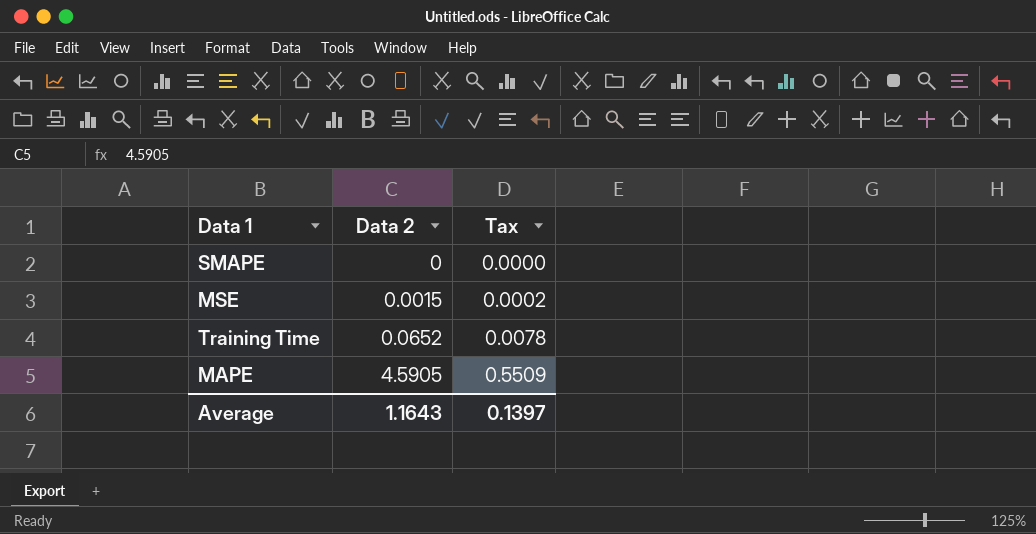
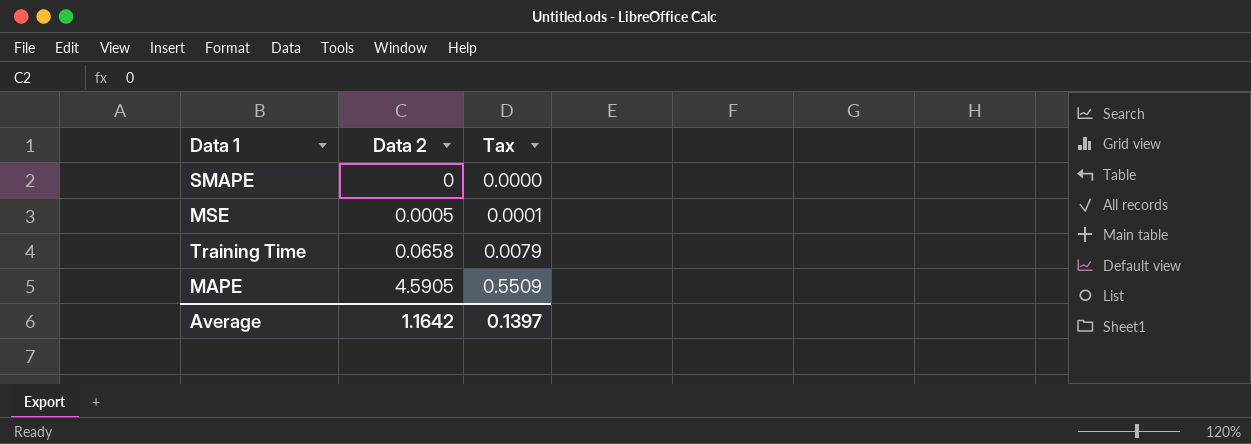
MSE | Data 2: 0.0015 -> 0.0005
MSE | Tax: 0.0002 -> 0.0001
Training Time | Data 2: 0.0652 -> 0.0658
Training Time | Tax: 0.0078 -> 0.0079
Average | Data 2: 1.1643 -> 1.1642

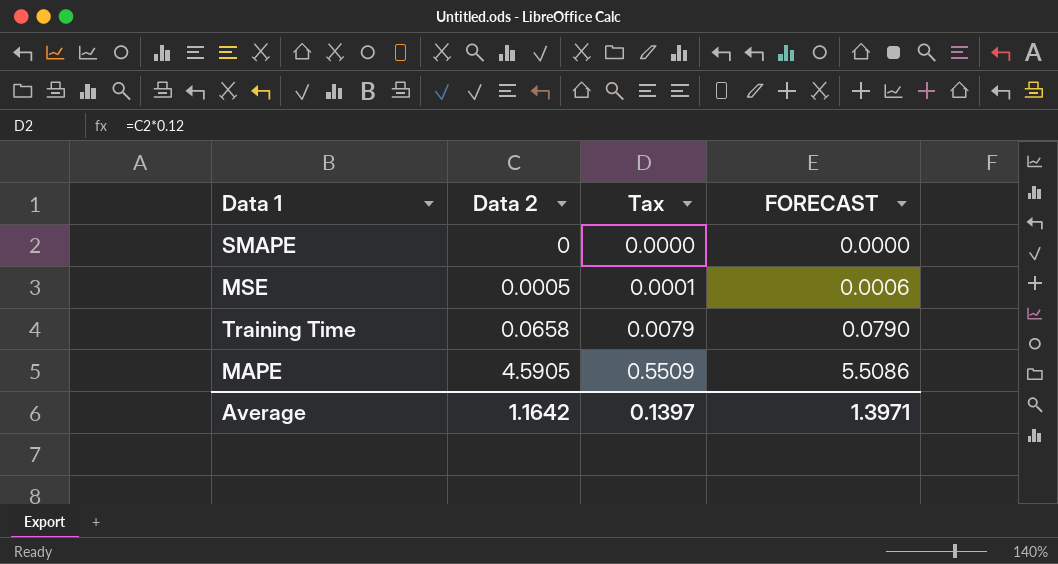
column FORECAST | formula: none -> [Data 2] * 1.2

